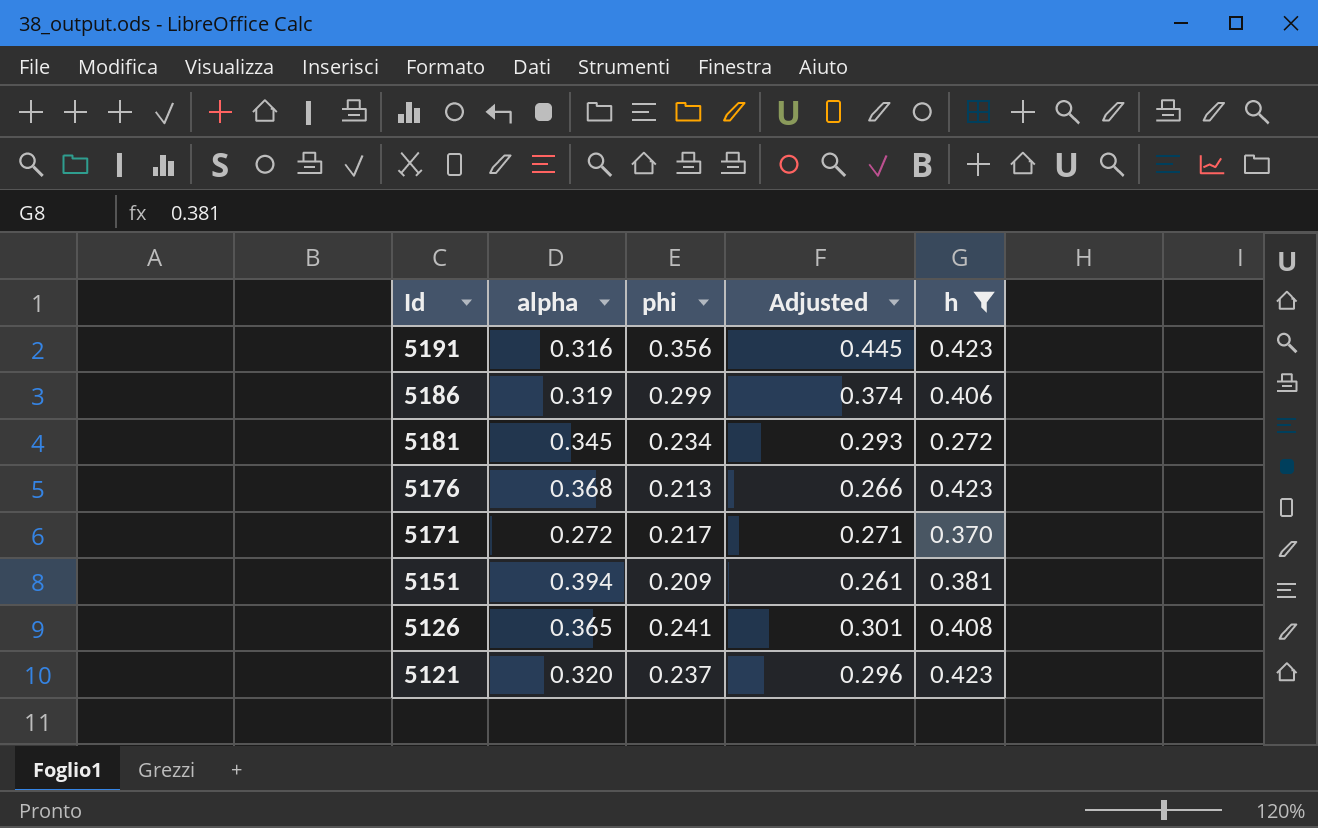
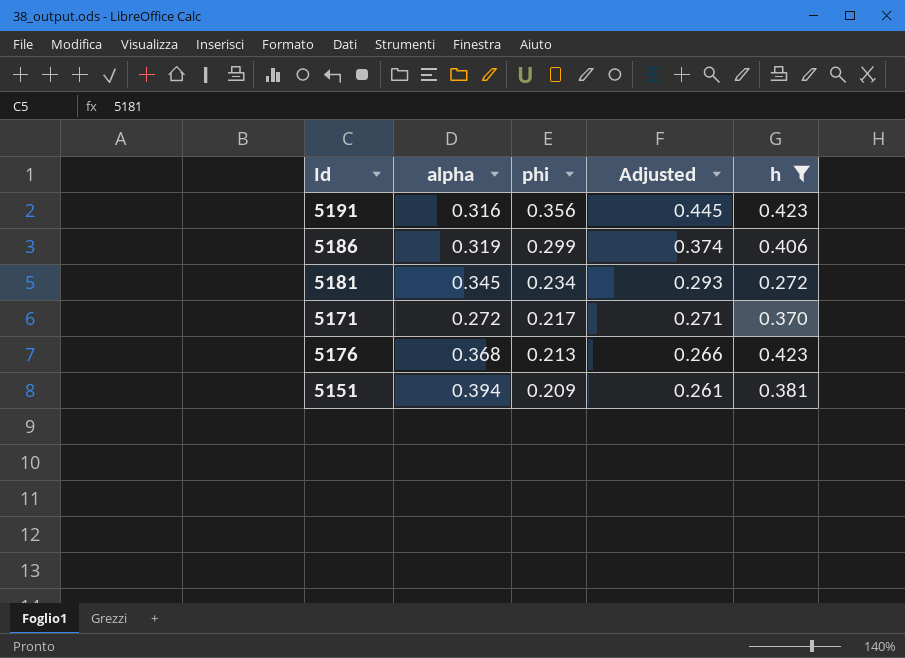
row order: Id descending -> phi descending
row 5126: 0.365 | 0.241 | 0.301 | 0.408 -> none
row 5121: 0.320 | 0.237 | 0.296 | 0.423 -> none

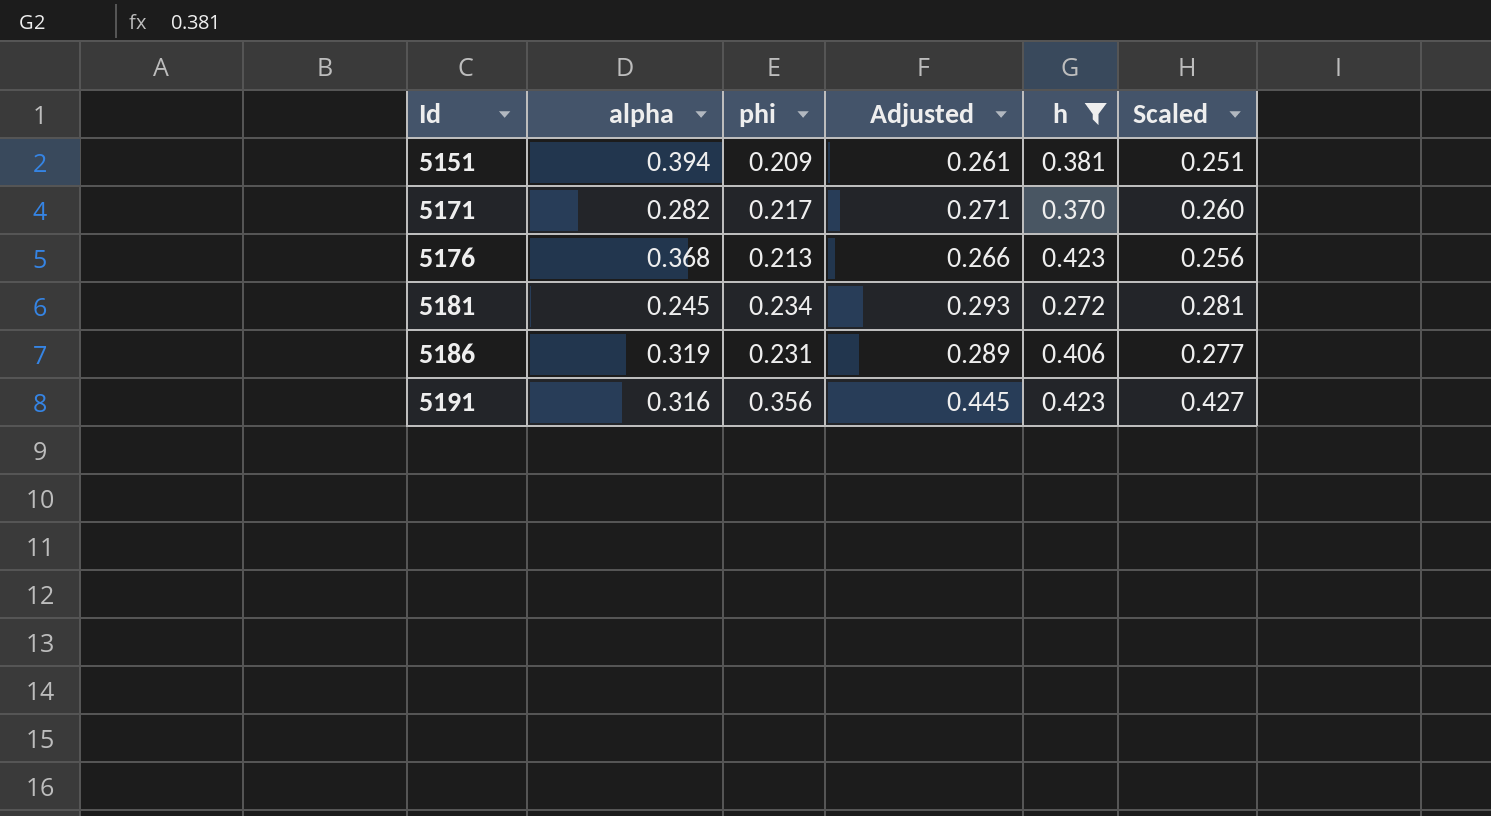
row order: phi descending -> Id ascending
column Scaled | formula: none -> [phi] * 1.2
5171 | alpha: 0.272 -> 0.282
5181 | alpha: 0.345 -> 0.245
5186 | phi: 0.299 -> 0.231
5186 | Adjusted: 0.374 -> 0.289

